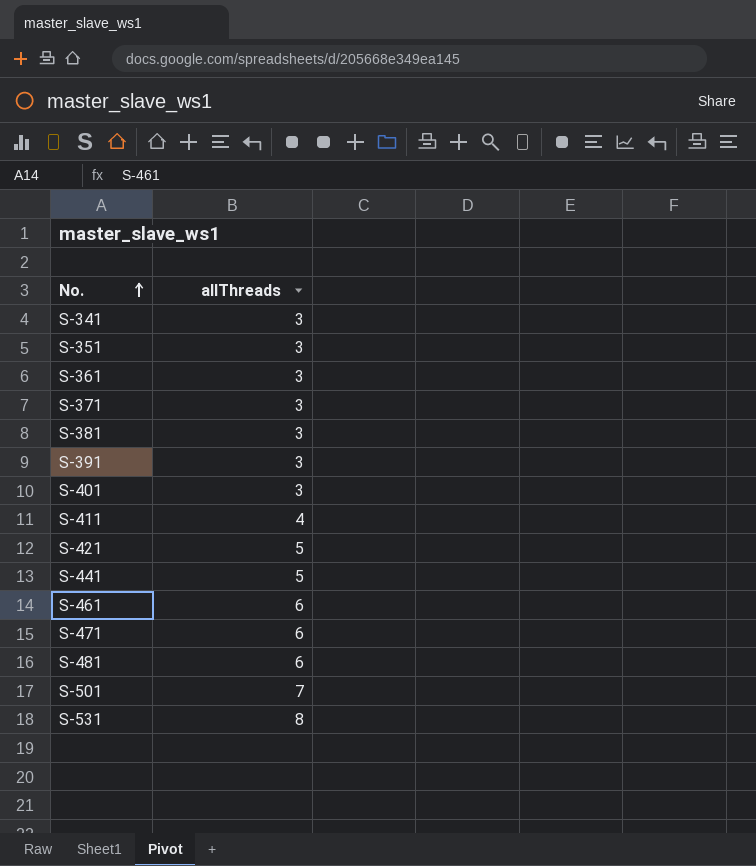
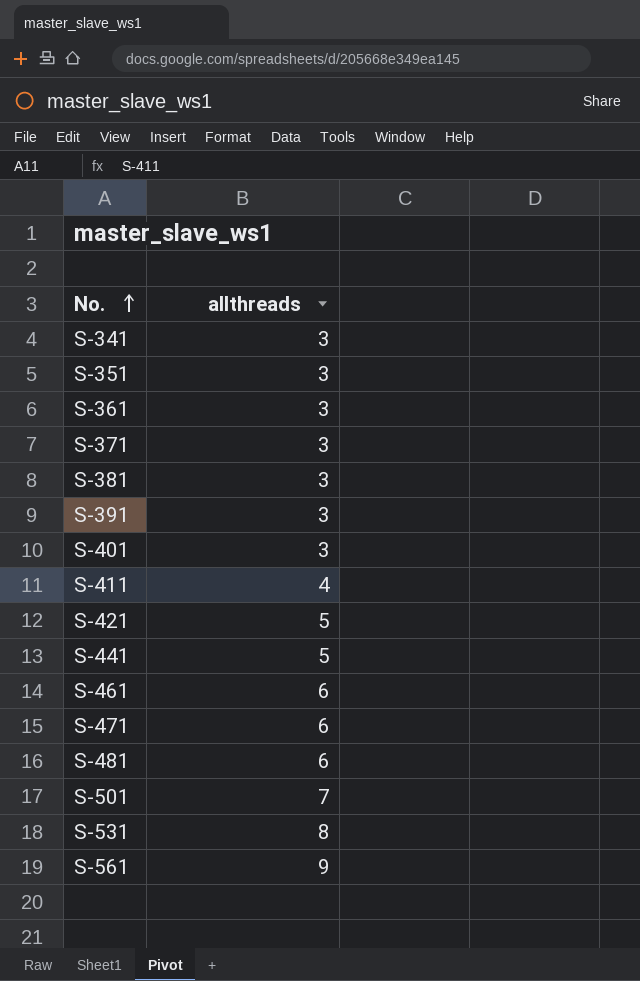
column name: allThreads -> allthreads
row S-561: none -> 9

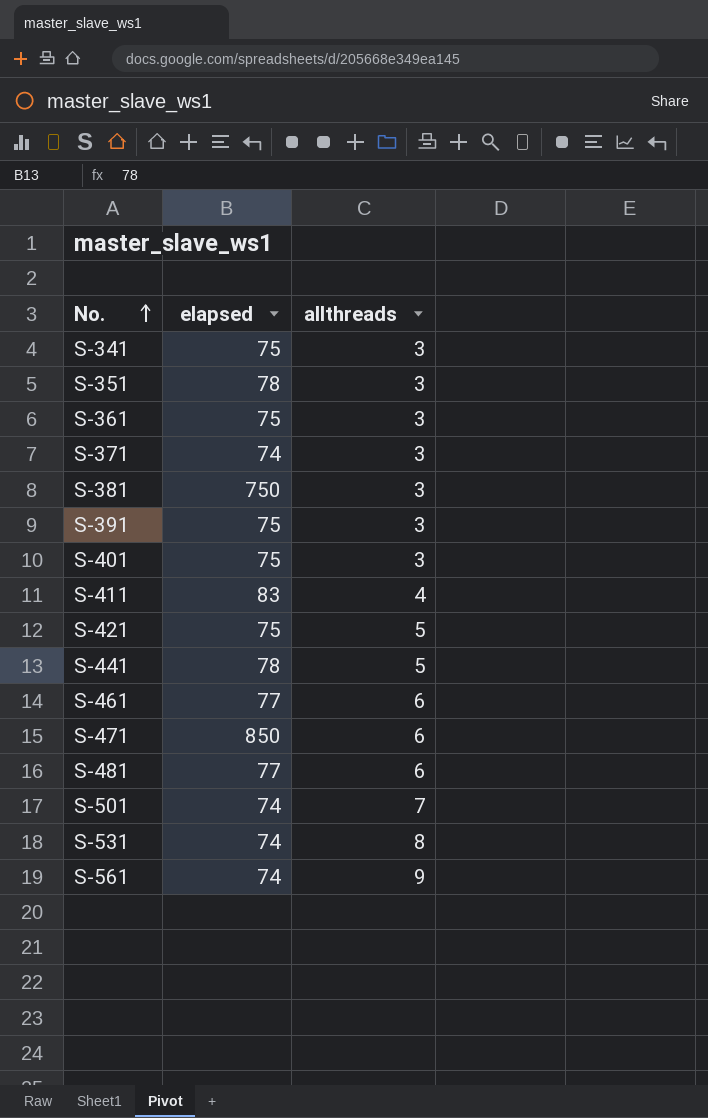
column elapsed | position: none -> 2

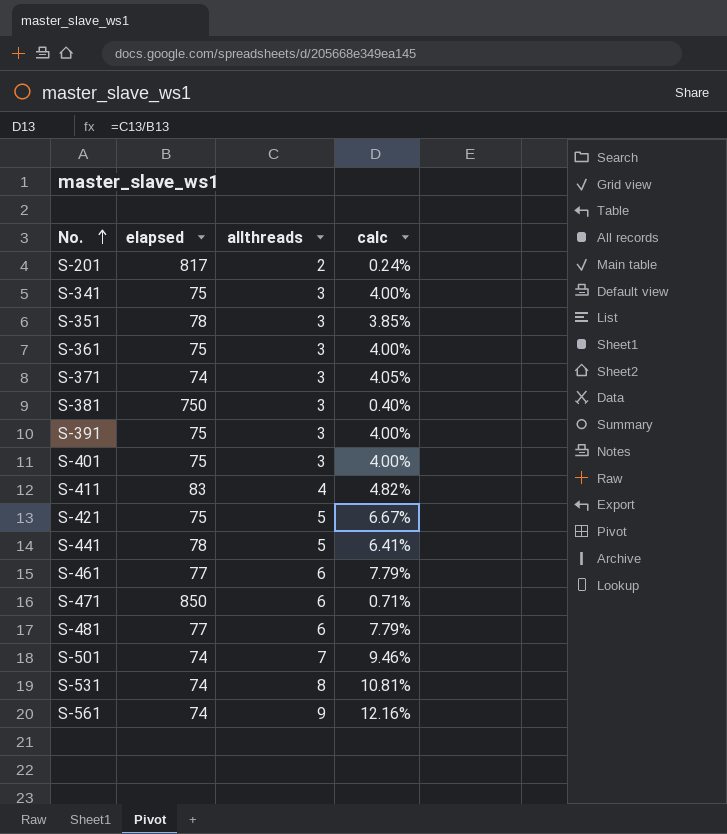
column calc | formula: none -> [allthreads] / [elapsed]
row S-201: none -> 817 | 2 | 0.24%

